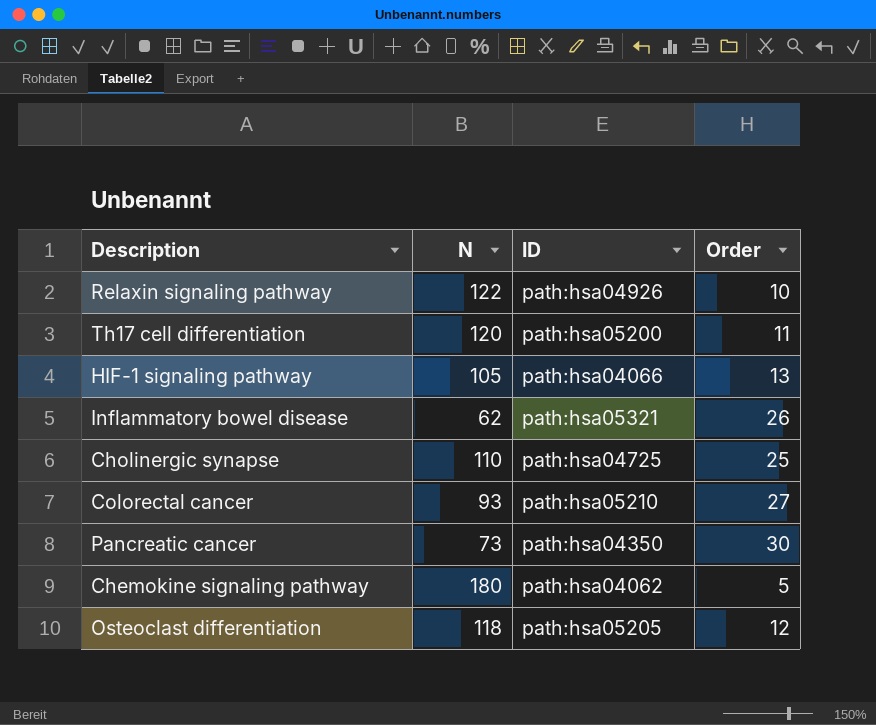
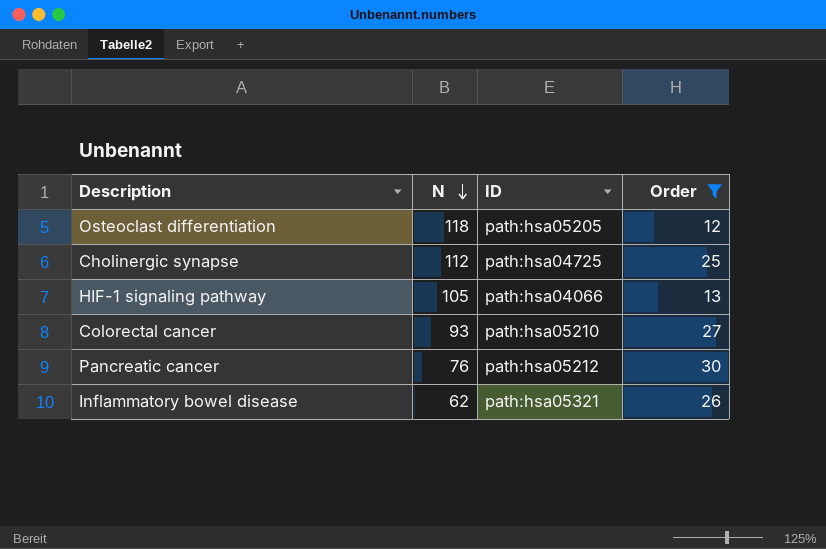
filter: none -> Order >= 12
row order: none -> N descending
Cholinergic synapse | N: 110 -> 112
Pancreatic cancer | N: 73 -> 76
Pancreatic cancer | ID: path:hsa04350 -> path:hsa05212

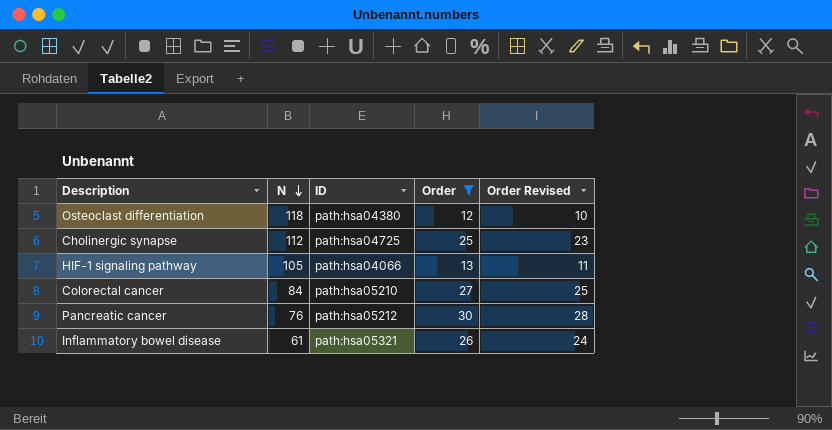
column Order Revised | formula: none -> [Order] - 2
Osteoclast differentiation | ID: path:hsa05205 -> path:hsa04380
Colorectal cancer | N: 93 -> 84
Inflammatory bowel disease | N: 62 -> 61

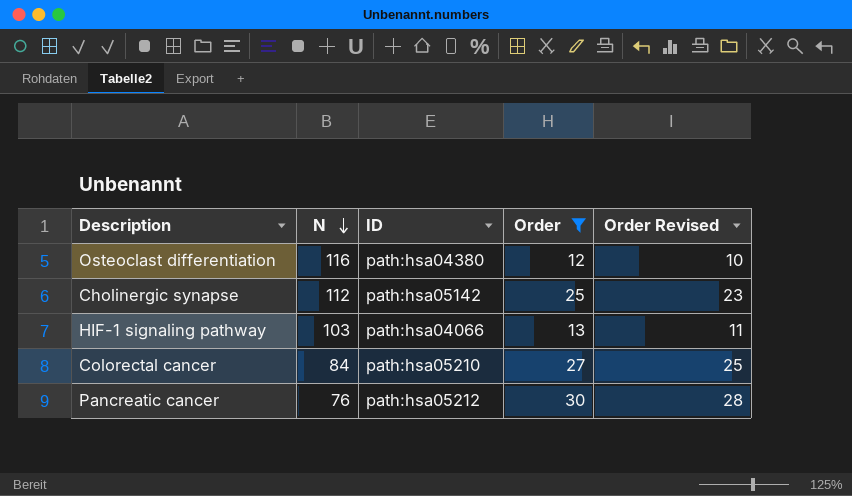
row Inflammatory bowel disease: 61 | path:hsa05321 | 26 | 24 -> none
Osteoclast differentiation | N: 118 -> 116
Cholinergic synapse | ID: path:hsa04725 -> path:hsa05142
HIF-1 signaling pathway | N: 105 -> 103

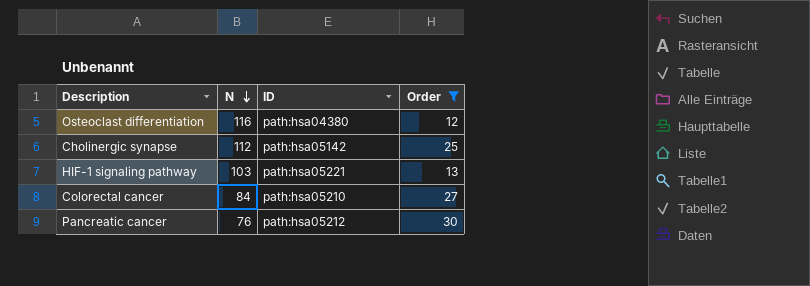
column Order Revised | formula: [Order] - 2 -> none
HIF-1 signaling pathway | ID: path:hsa04066 -> path:hsa05221

